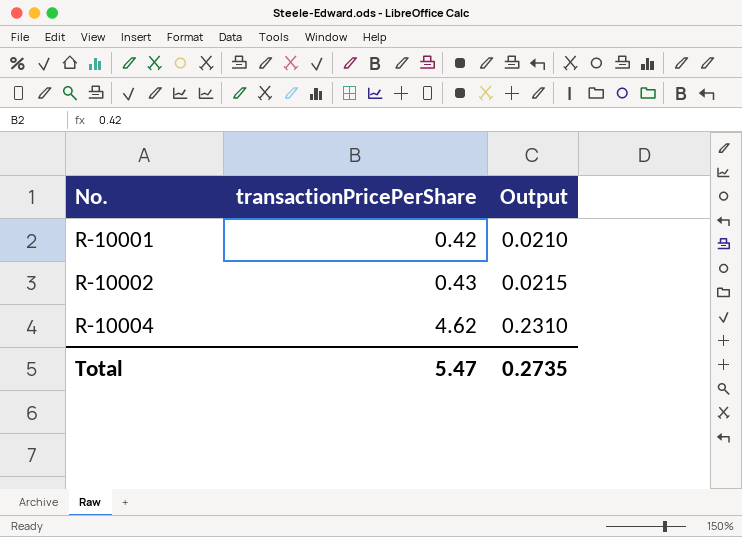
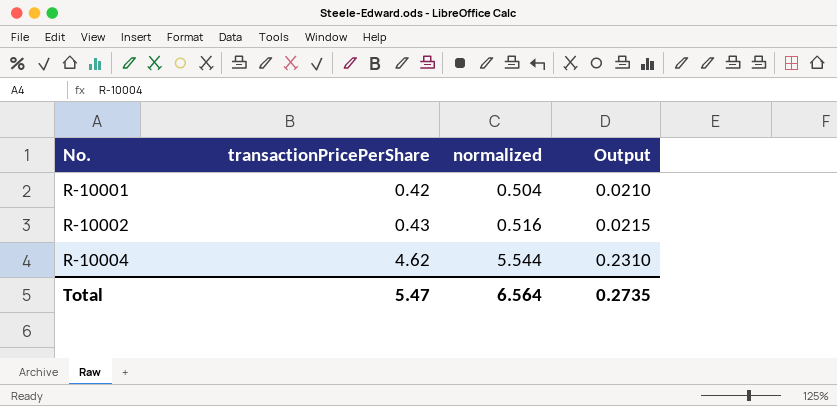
column normalized | formula: none -> [transactionPricePerShare] * 1.2

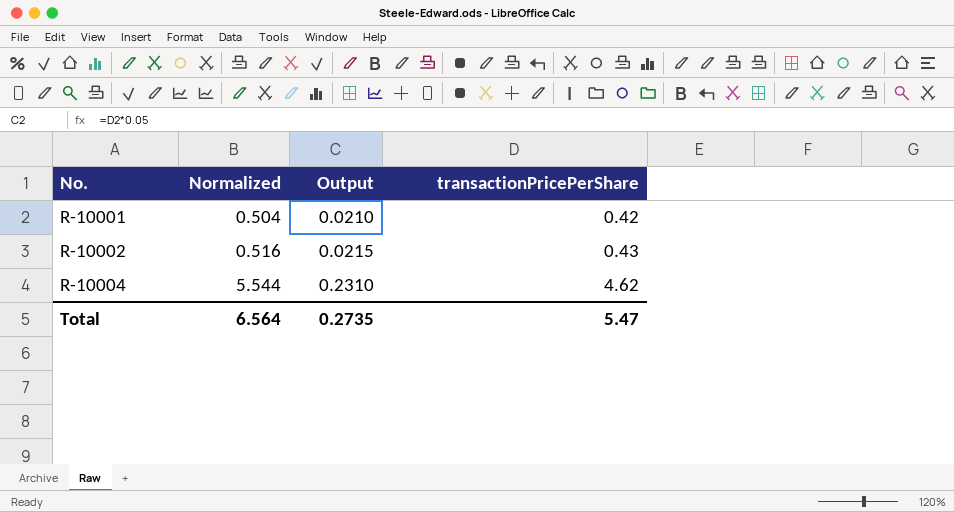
column name: normalized -> Normalized
column transactionPricePerShare | position: 2 -> 4

